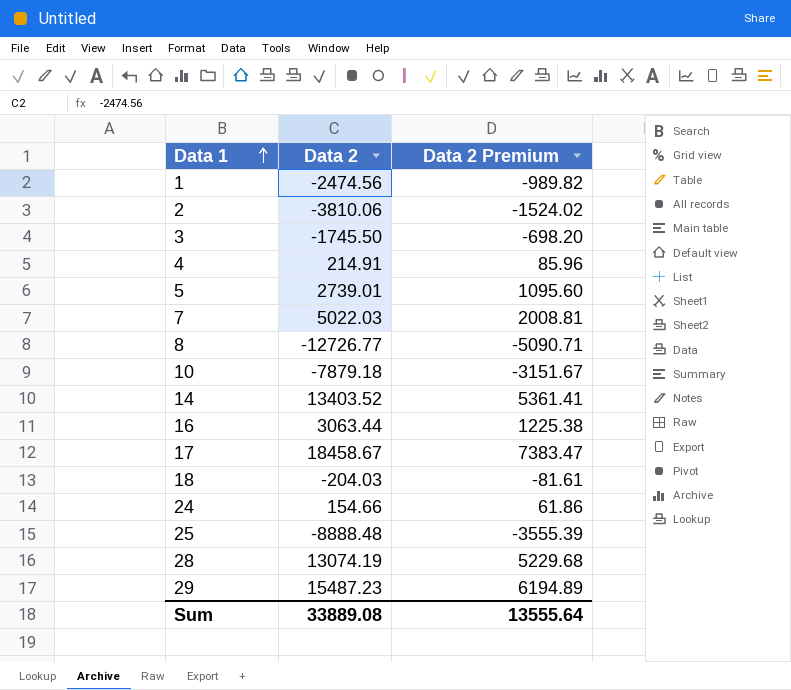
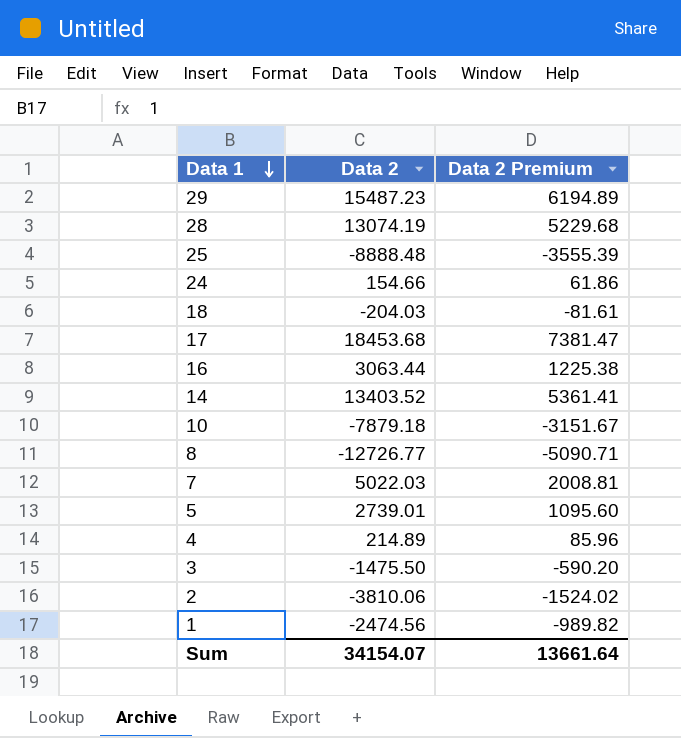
row order: Data 1 ascending -> Data 1 descending
17 | Data 2: 18458.67 -> 18453.68
17 | Data 2 Premium: 7383.47 -> 7381.47
4 | Data 2: 214.91 -> 214.89
3 | Data 2: -1745.50 -> -1475.50
3 | Data 2 Premium: -698.20 -> -590.20
Sum | Data 2: 33889.08 -> 34154.07
Sum | Data 2 Premium: 13555.64 -> 13661.64

